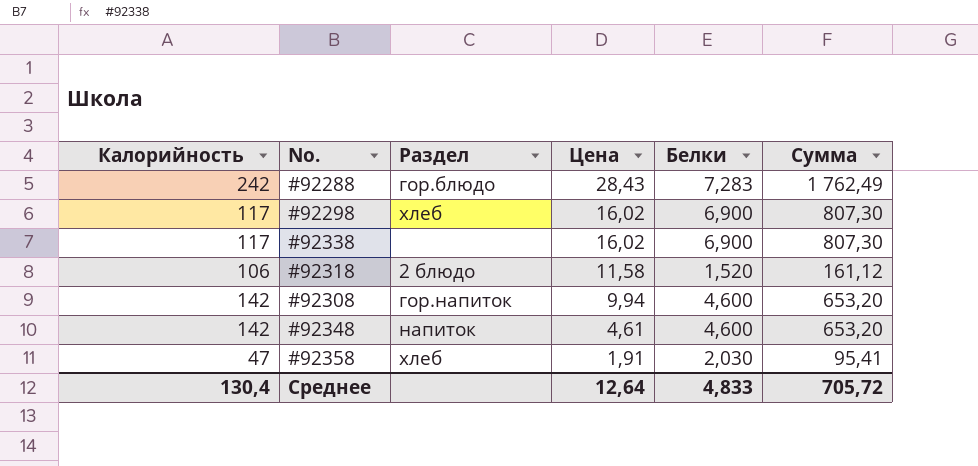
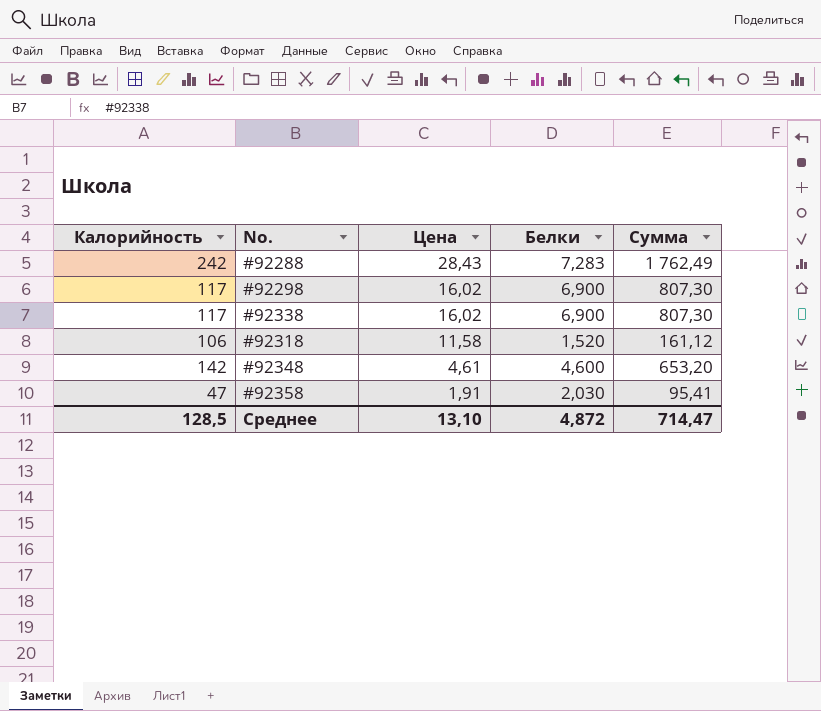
column Раздел | position: 3 -> none
row #92308: 142 | гор.напиток | 9,94 | 4,600 | 653,20 -> none
Среднее | Калорийность: 130,4 -> 128,5
Среднее | Цена: 12,64 -> 13,10
Среднее | Белки: 4,833 -> 4,872
Среднее | Сумма: 705,72 -> 714,47

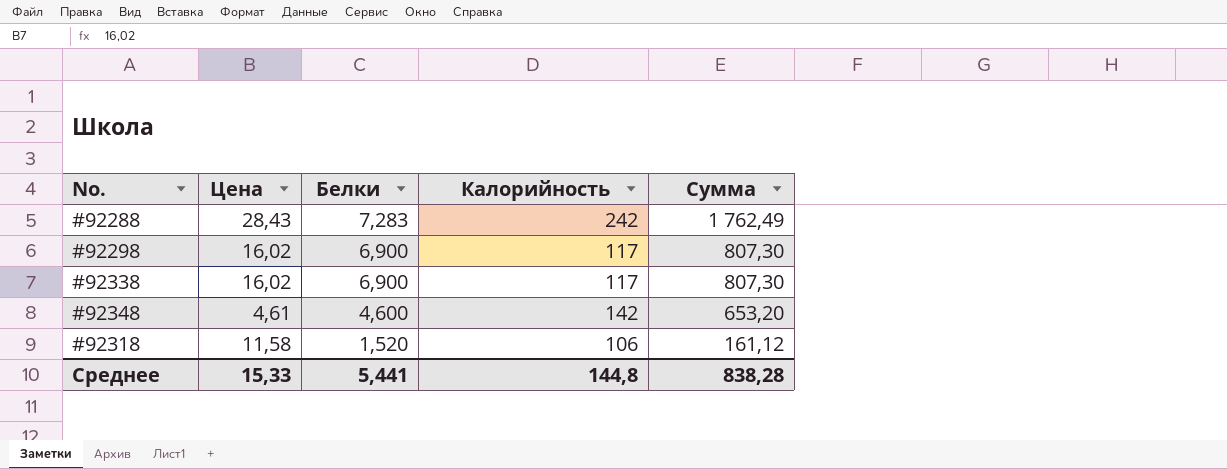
row order: Цена descending -> Белки descending
column Калорийность | position: 1 -> 4
row #92358: 47 | 1,91 | 2,030 | 95,41 -> none
Среднее | Цена: 13,10 -> 15,33
Среднее | Белки: 4,872 -> 5,441
Среднее | Калорийность: 128,5 -> 144,8
Среднее | Сумма: 714,47 -> 838,28

